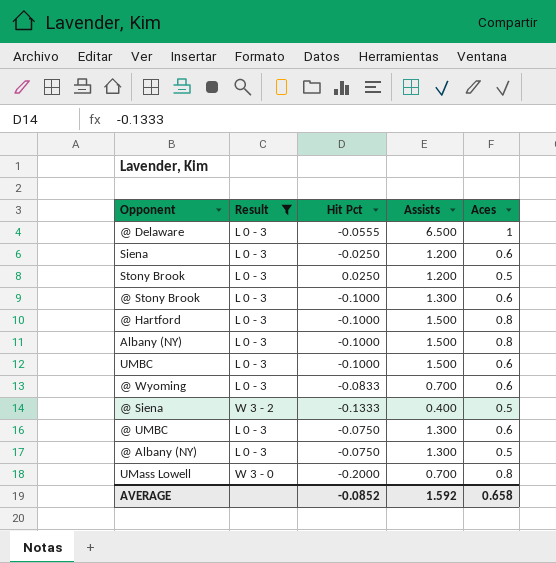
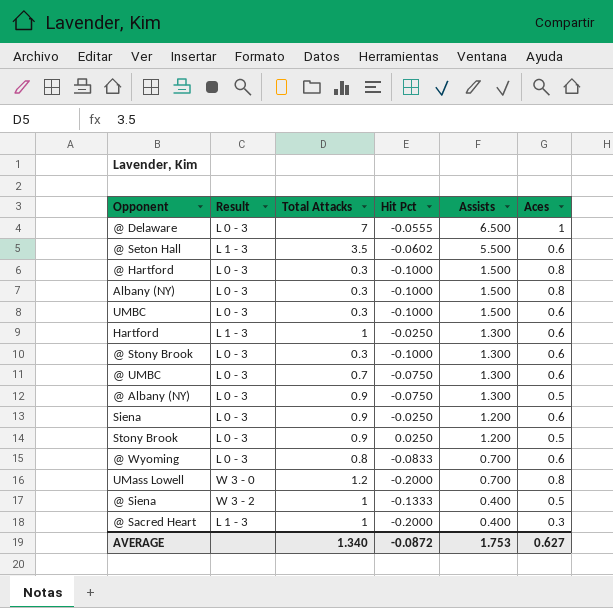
filter: Result != L 1 - 3 -> none
row order: none -> Assists descending
column Total Attacks | position: none -> 3
AVERAGE | Hit Pct: -0.0852 -> -0.0872
AVERAGE | Assists: 1.592 -> 1.753
AVERAGE | Aces: 0.658 -> 0.627

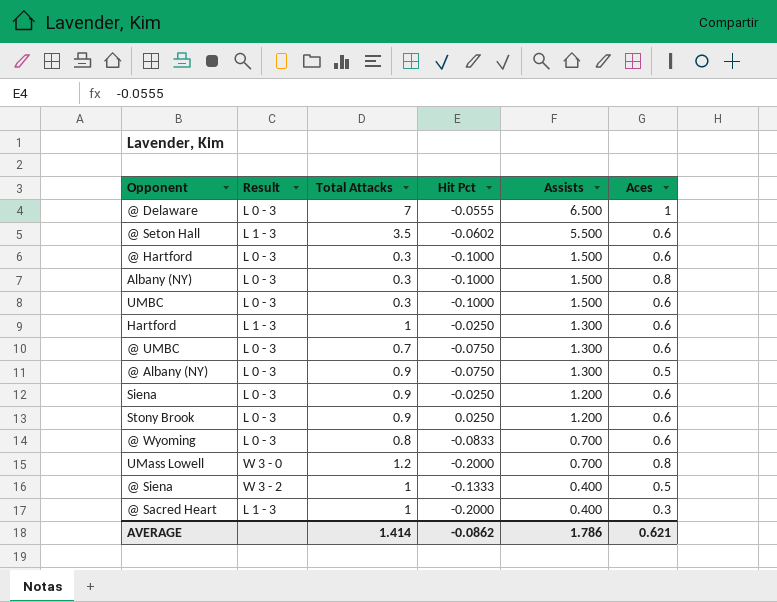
row @ Stony Brook: L 0 - 3 | 0.3 | -0.1000 | 1.300 | 0.6 -> none
@ Hartford | Aces: 0.8 -> 0.6
Stony Brook | Aces: 0.5 -> 0.6
AVERAGE | Total Attacks: 1.340 -> 1.414
AVERAGE | Hit Pct: -0.0872 -> -0.0862
AVERAGE | Assists: 1.753 -> 1.786
AVERAGE | Aces: 0.627 -> 0.621

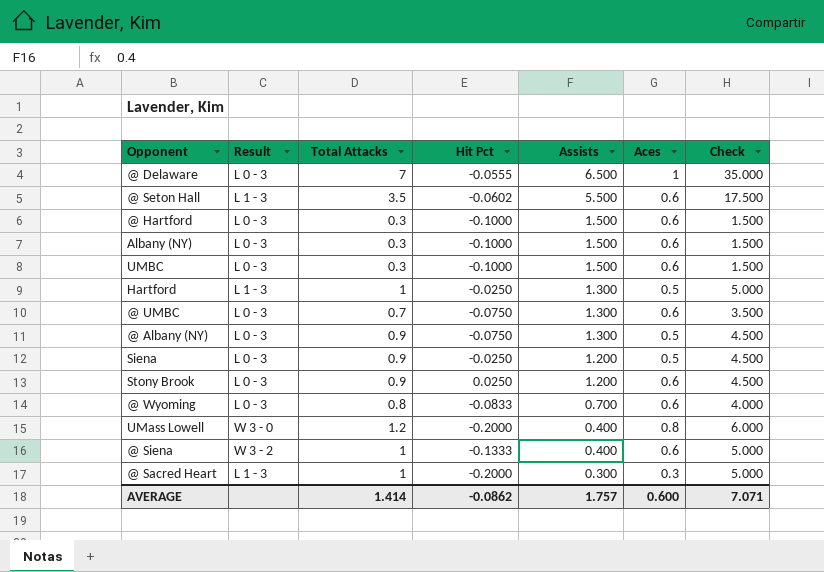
column Check | formula: none -> [Total Attacks] * 5
Albany (NY) | Aces: 0.8 -> 0.6
Hartford | Aces: 0.6 -> 0.5
Siena | Aces: 0.6 -> 0.5
UMass Lowell | Assists: 0.700 -> 0.400
@ Siena | Aces: 0.5 -> 0.6
@ Sacred Heart | Assists: 0.400 -> 0.300
AVERAGE | Assists: 1.786 -> 1.757
AVERAGE | Aces: 0.621 -> 0.600

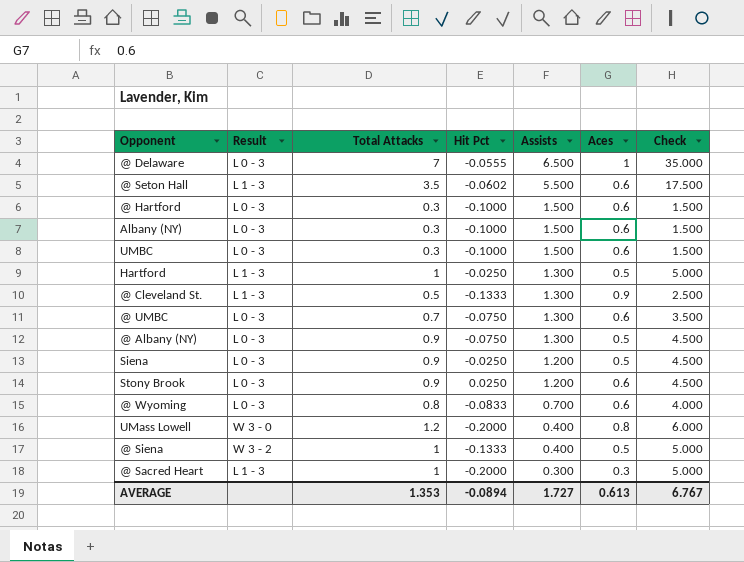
row @ Cleveland St.: none -> L 1 - 3 | 0.5 | -0.1333 | 1.300 | 0.9 | 2.500
@ Siena | Aces: 0.6 -> 0.5
AVERAGE | Total Attacks: 1.414 -> 1.353
AVERAGE | Hit Pct: -0.0862 -> -0.0894
AVERAGE | Assists: 1.757 -> 1.727
AVERAGE | Aces: 0.600 -> 0.613
AVERAGE | Check: 7.071 -> 6.767

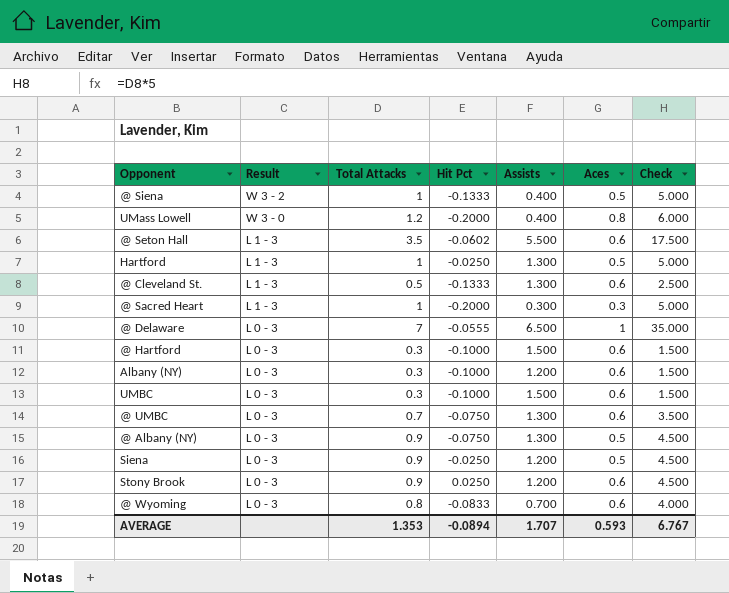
row order: Assists descending -> Result descending
@ Cleveland St. | Aces: 0.9 -> 0.6
Albany (NY) | Assists: 1.500 -> 1.200
AVERAGE | Assists: 1.727 -> 1.707
AVERAGE | Aces: 0.613 -> 0.593

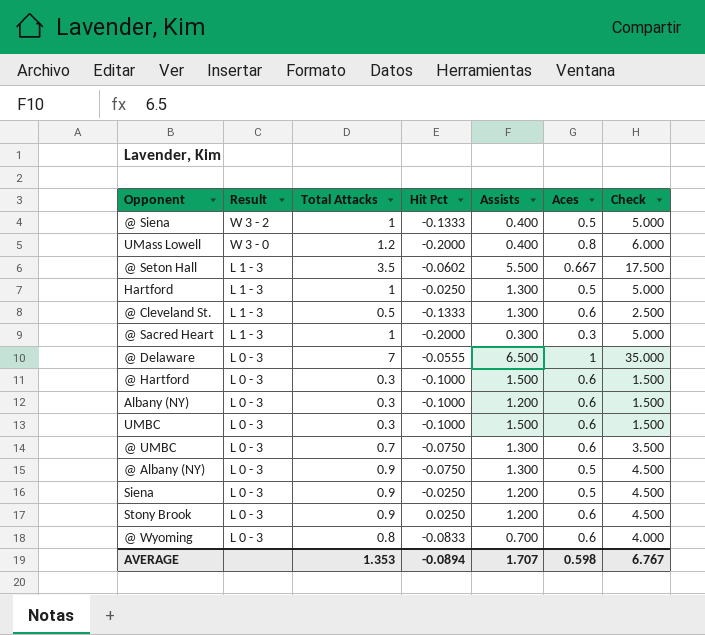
@ Seton Hall | Aces: 0.6 -> 0.667
AVERAGE | Aces: 0.593 -> 0.598

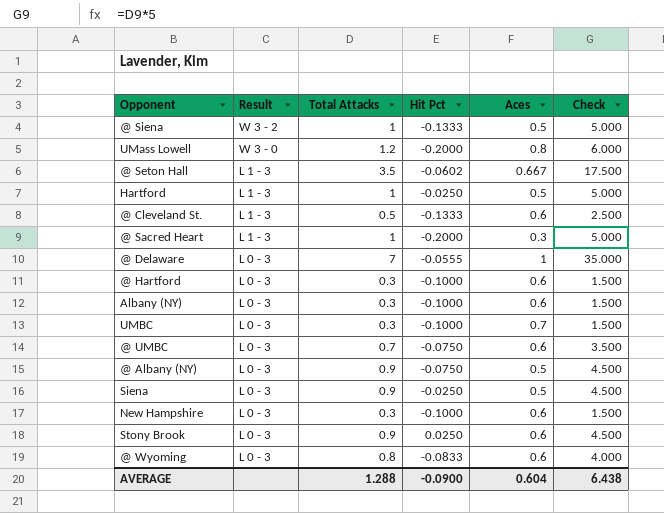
column Assists | position: 5 -> none
UMBC | Aces: 0.6 -> 0.7
row New Hampshire: none -> L 0 - 3 | 0.3 | -0.1000 | 0.6 | 1.500
AVERAGE | Total Attacks: 1.353 -> 1.288
AVERAGE | Hit Pct: -0.0894 -> -0.0900
AVERAGE | Aces: 0.598 -> 0.604
AVERAGE | Check: 6.767 -> 6.438

